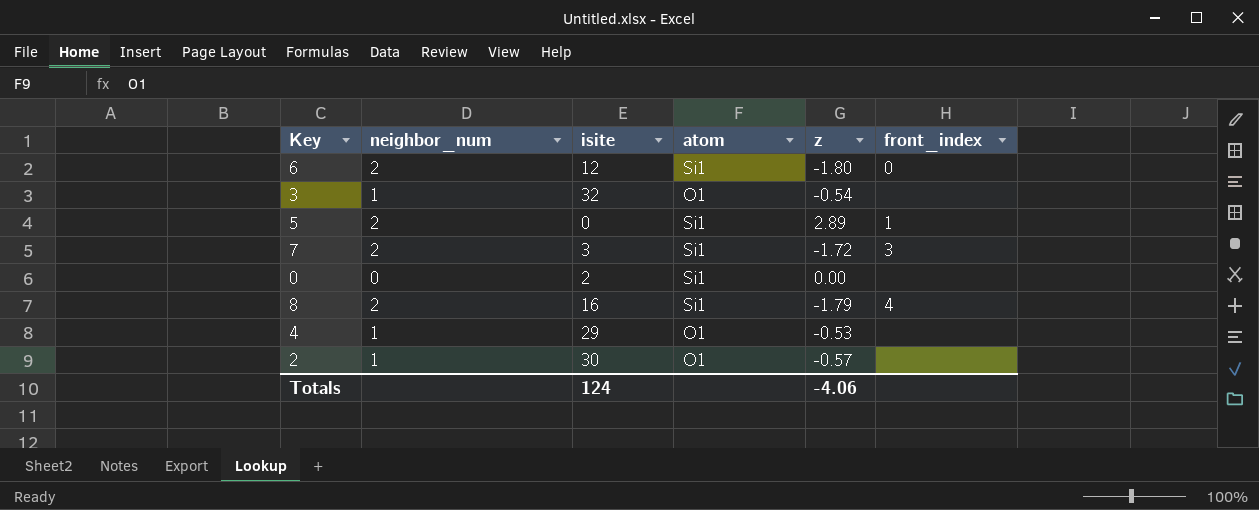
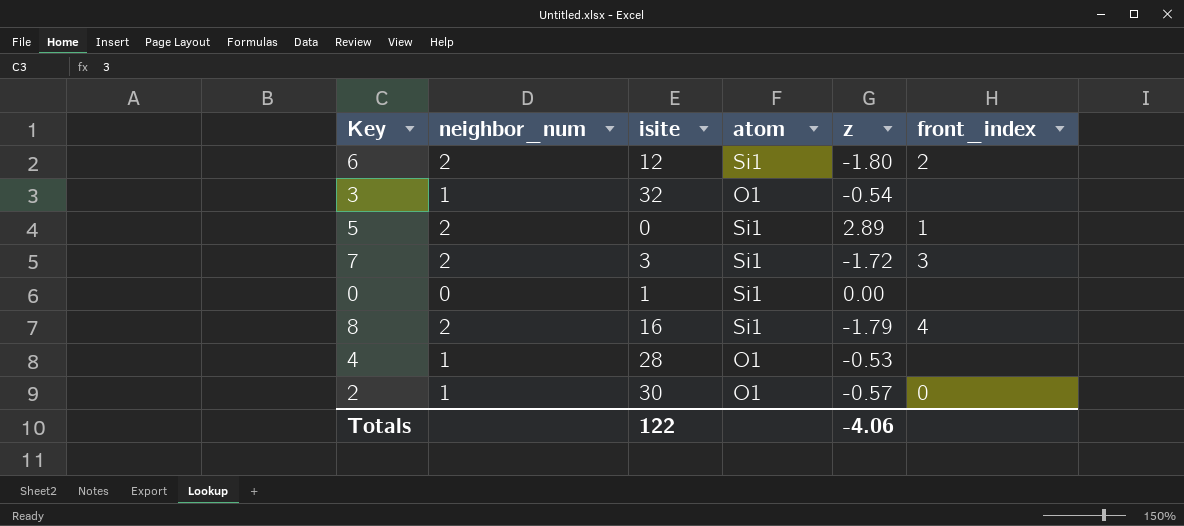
6 | front_index: 0 -> 2
0 | isite: 2 -> 1
4 | isite: 29 -> 28
2 | front_index: none -> 0
Totals | isite: 124 -> 122

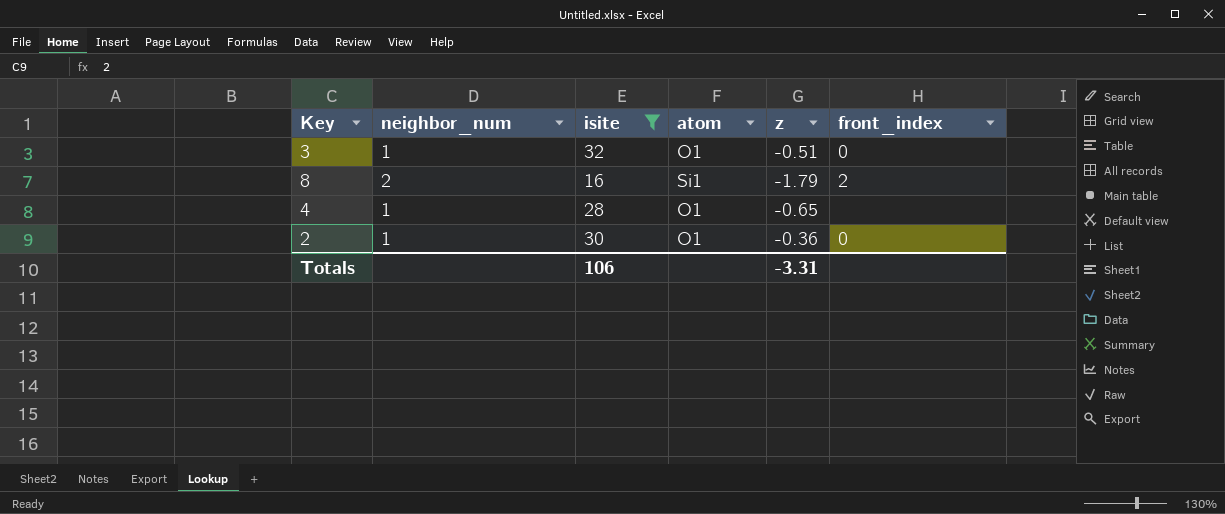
filter: none -> isite >= 16
3 | z: -0.54 -> -0.51
3 | front_index: none -> 0
8 | front_index: 4 -> 2
4 | z: -0.53 -> -0.65
2 | z: -0.57 -> -0.36
Totals | isite: 122 -> 106
Totals | z: -4.06 -> -3.31

